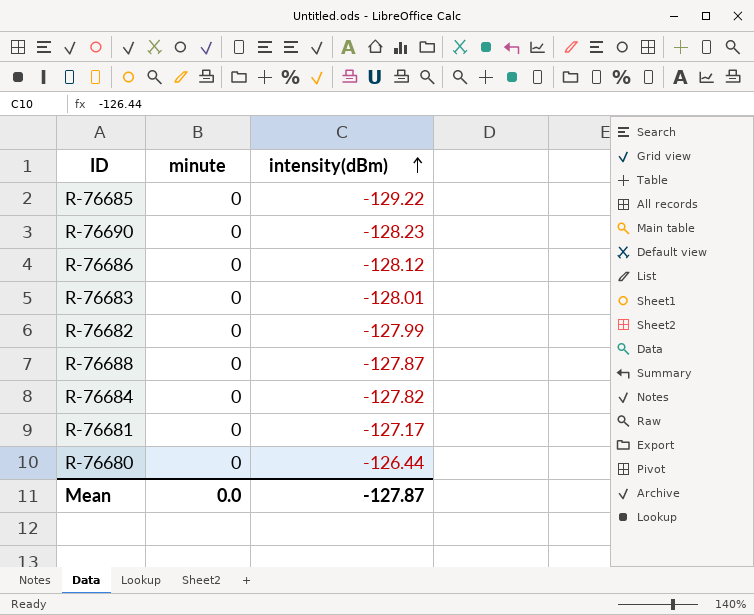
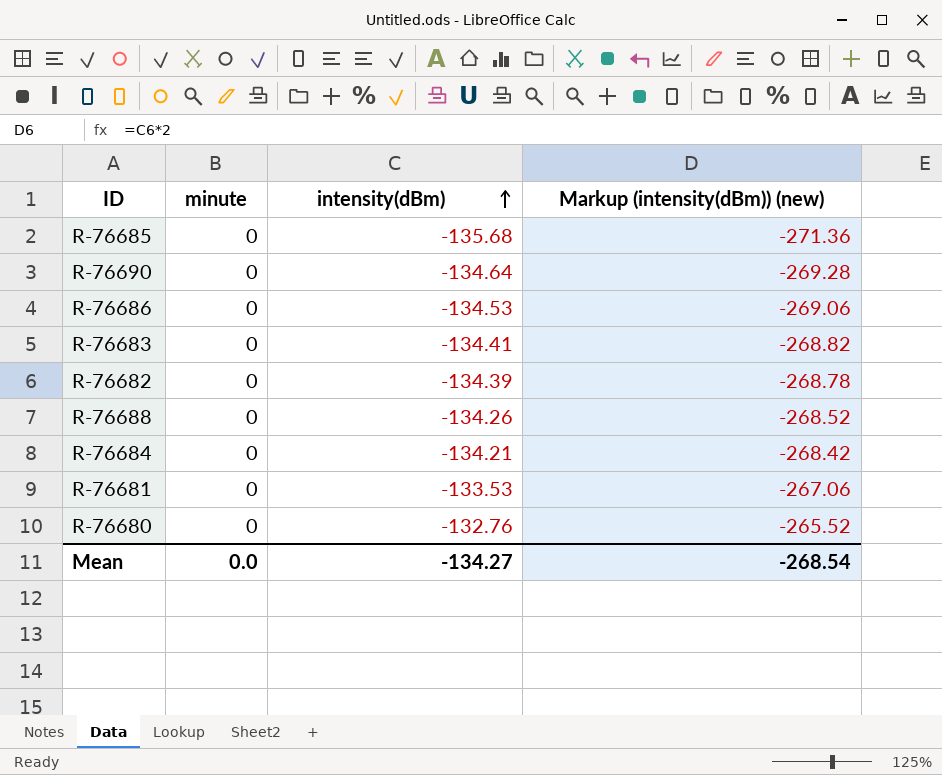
column Markup (intensity(dBm)) (new) | formula: none -> [intensity(dBm)] * 2
R-76685 | intensity(dBm): -129.22 -> -135.68
R-76690 | intensity(dBm): -128.23 -> -134.64
R-76686 | intensity(dBm): -128.12 -> -134.53
R-76683 | intensity(dBm): -128.01 -> -134.41
R-76682 | intensity(dBm): -127.99 -> -134.39
R-76688 | intensity(dBm): -127.87 -> -134.26
R-76684 | intensity(dBm): -127.82 -> -134.21
R-76681 | intensity(dBm): -127.17 -> -133.53
R-76680 | intensity(dBm): -126.44 -> -132.76
Mean | intensity(dBm): -127.87 -> -134.27

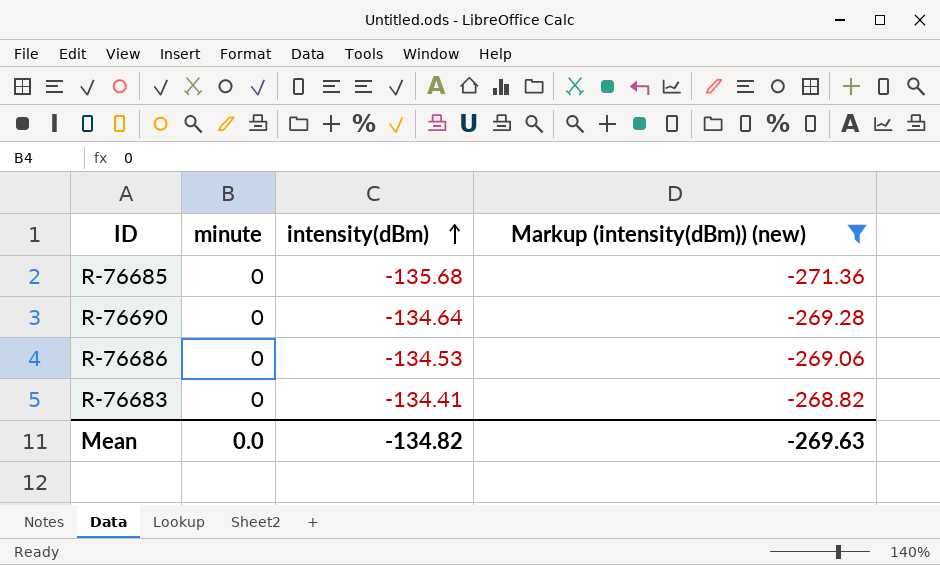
filter: none -> Markup (intensity(dBm)) (new) <= -268.82
Mean | intensity(dBm): -134.27 -> -134.82
Mean | Markup (intensity(dBm)) (new): -268.54 -> -269.63

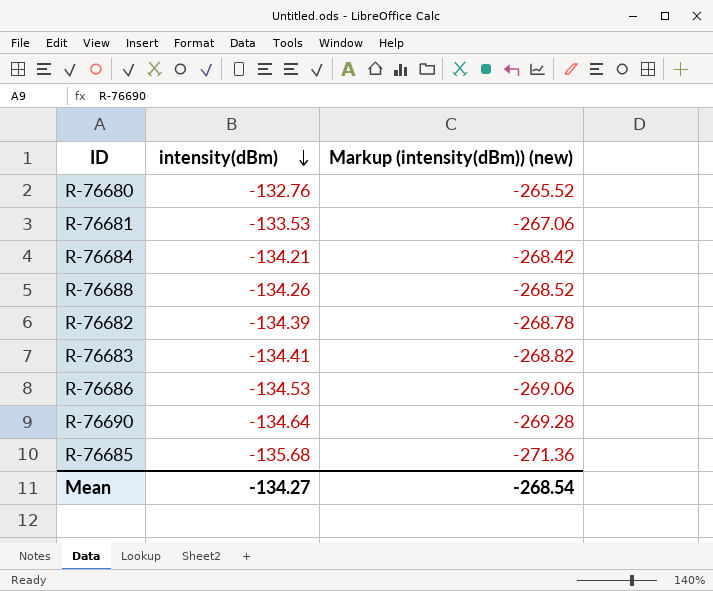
filter: Markup (intensity(dBm)) (new) <= -268.82 -> none
row order: intensity(dBm) ascending -> intensity(dBm) descending
column minute | position: 2 -> none
Mean | intensity(dBm): -134.82 -> -134.27
Mean | Markup (intensity(dBm)) (new): -269.63 -> -268.54

